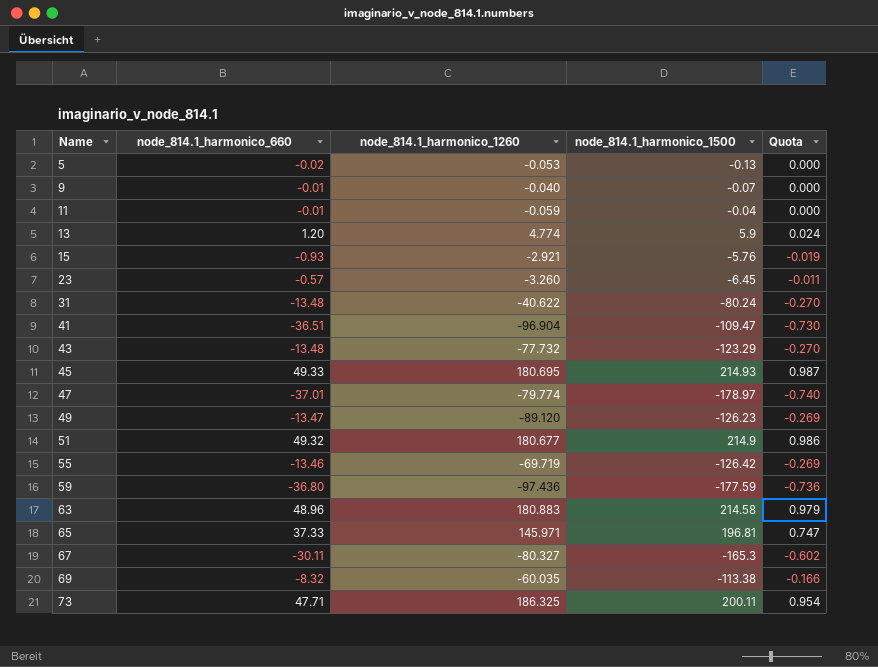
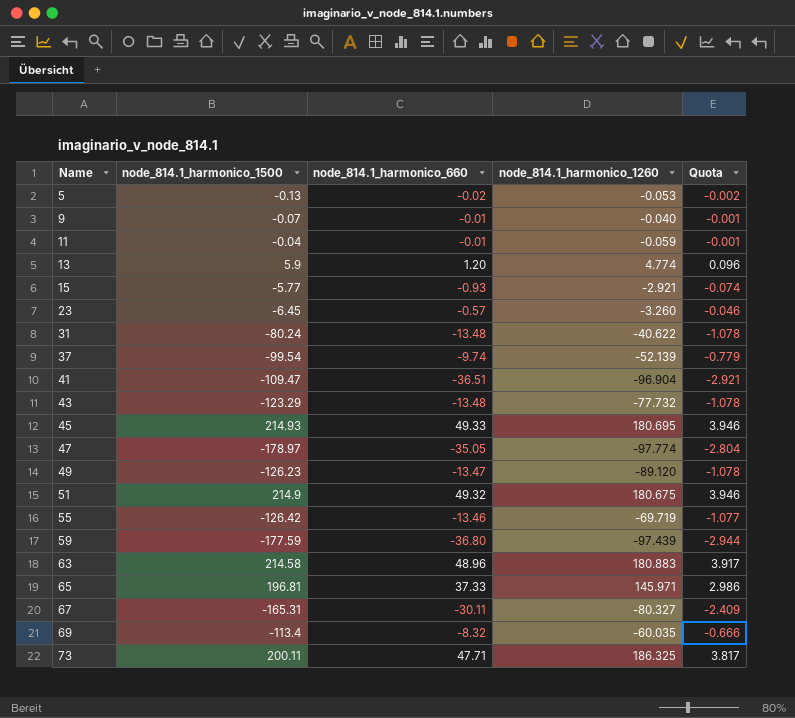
column node_814.1_harmonico_1500 | position: 4 -> 2
column Quota | formula: [node_814.1_harmonico_660] * 0.02 -> [node_814.1_harmonico_660] * 0.08
15 | node_814.1_harmonico_1500: -5.76 -> -5.77
row 37: none -> -99.54 | -9.74 | -52.139 | -0.779
47 | node_814.1_harmonico_660: -37.01 -> -35.05
47 | node_814.1_harmonico_1260: -79.774 -> -97.774
51 | node_814.1_harmonico_1260: 180.677 -> 180.675
59 | node_814.1_harmonico_1260: -97.436 -> -97.439
67 | node_814.1_harmonico_1500: -165.3 -> -165.31
69 | node_814.1_harmonico_1500: -113.38 -> -113.4

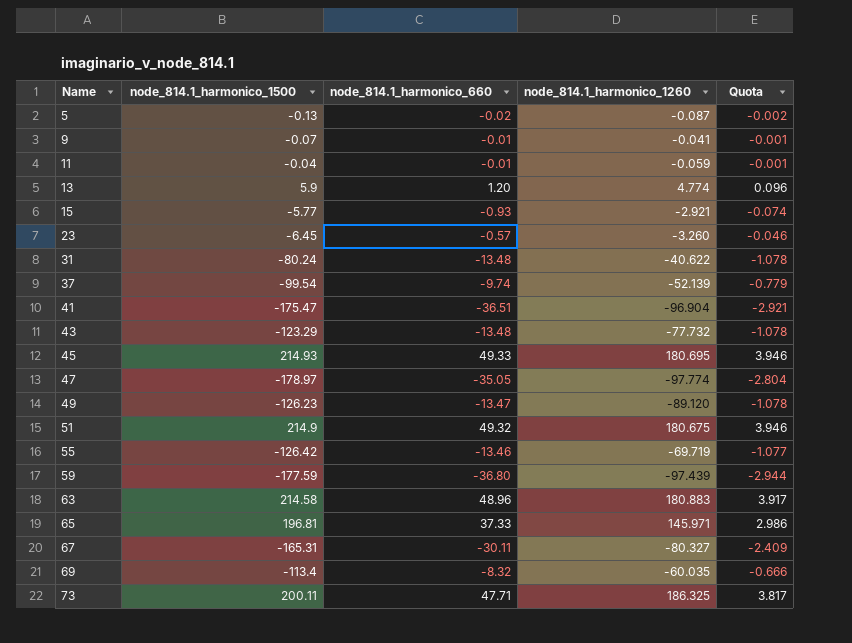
5 | node_814.1_harmonico_1260: -0.053 -> -0.087
9 | node_814.1_harmonico_1260: -0.040 -> -0.041
41 | node_814.1_harmonico_1500: -109.47 -> -175.47

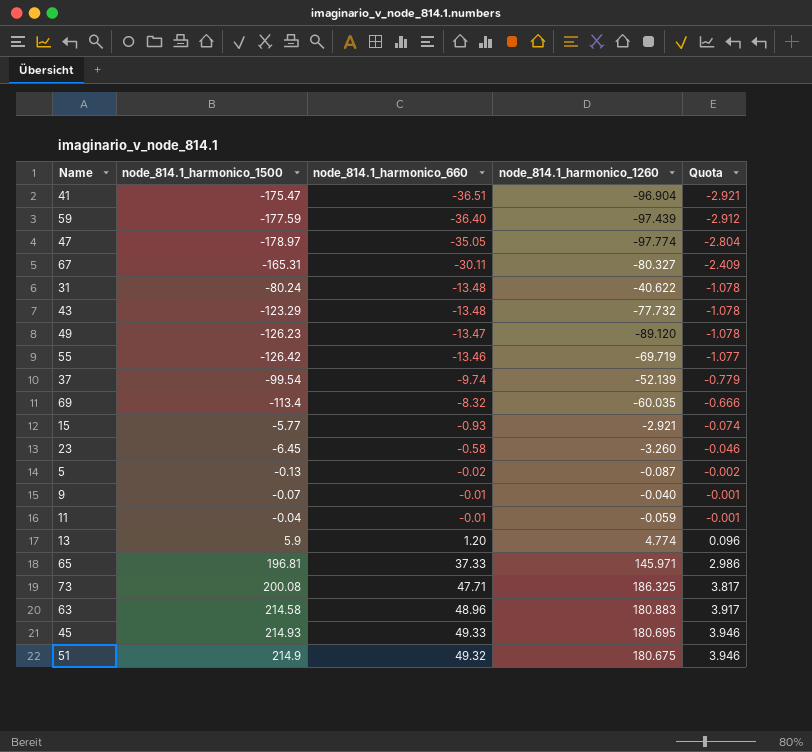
row order: Name ascending -> Quota ascending
59 | node_814.1_harmonico_660: -36.80 -> -36.40
59 | Quota: -2.944 -> -2.912
23 | node_814.1_harmonico_660: -0.57 -> -0.58
9 | node_814.1_harmonico_1260: -0.041 -> -0.040
73 | node_814.1_harmonico_1500: 200.11 -> 200.08

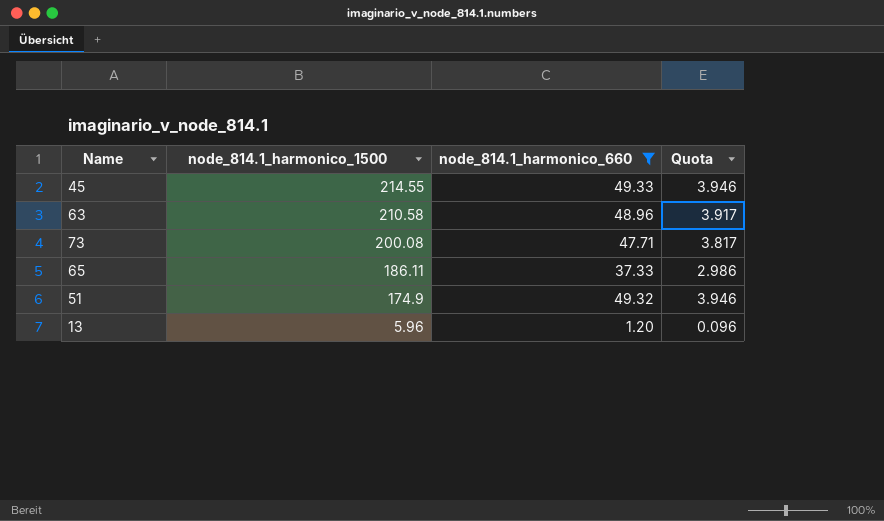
filter: none -> node_814.1_harmonico_660 >= 1.20
row order: Quota ascending -> node_814.1_harmonico_1500 descending
column node_814.1_harmonico_1260 | position: 4 -> none
45 | node_814.1_harmonico_1500: 214.93 -> 214.55
63 | node_814.1_harmonico_1500: 214.58 -> 210.58
65 | node_814.1_harmonico_1500: 196.81 -> 186.11
51 | node_814.1_harmonico_1500: 214.9 -> 174.9
13 | node_814.1_harmonico_1500: 5.9 -> 5.96

